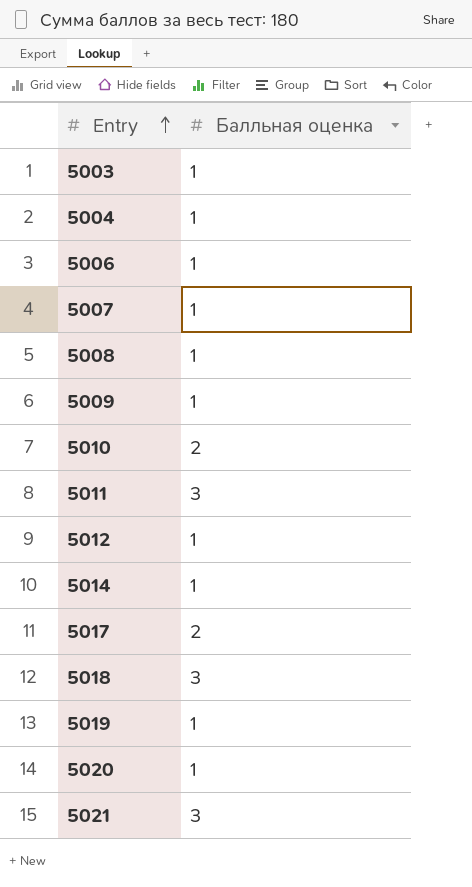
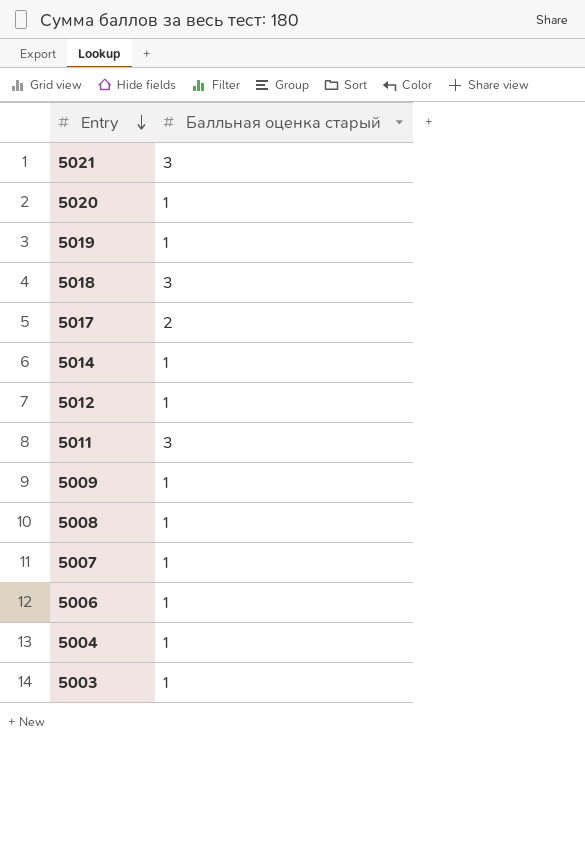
row order: Entry ascending -> Entry descending
column name: Балльная оценка -> Балльная оценка старый
row 5010: 2 -> none

